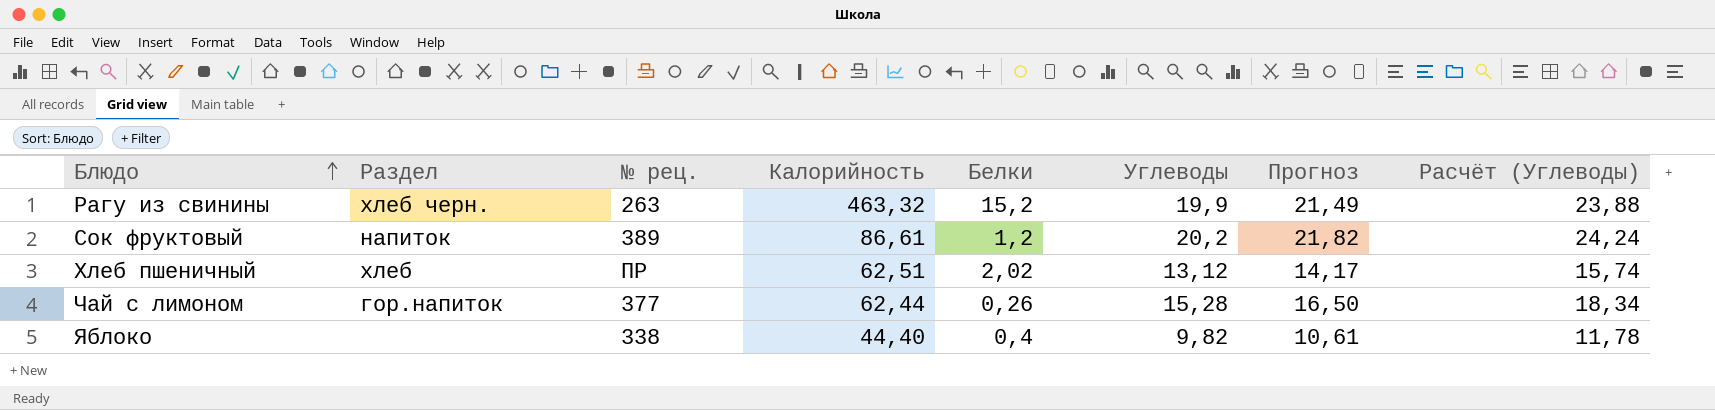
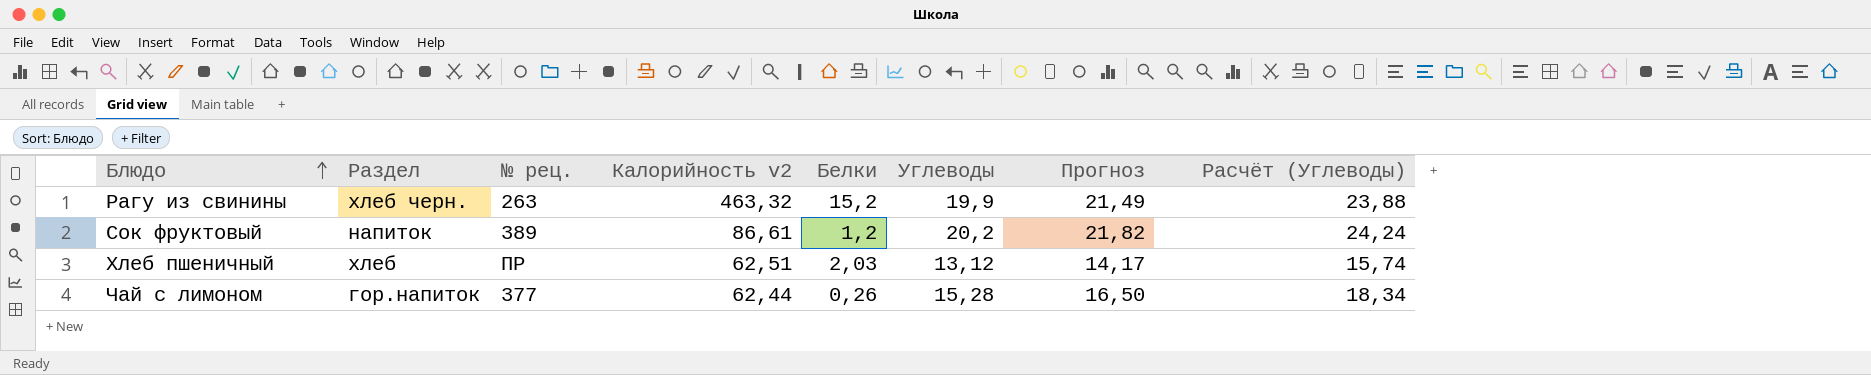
column name: Калорийность -> Калорийность v2
row Яблоко: none | 338 | 44,40 | 0,4 | 9,82 | 10,61 | 11,78 -> none
Хлеб пшеничный | Белки: 2,02 -> 2,03

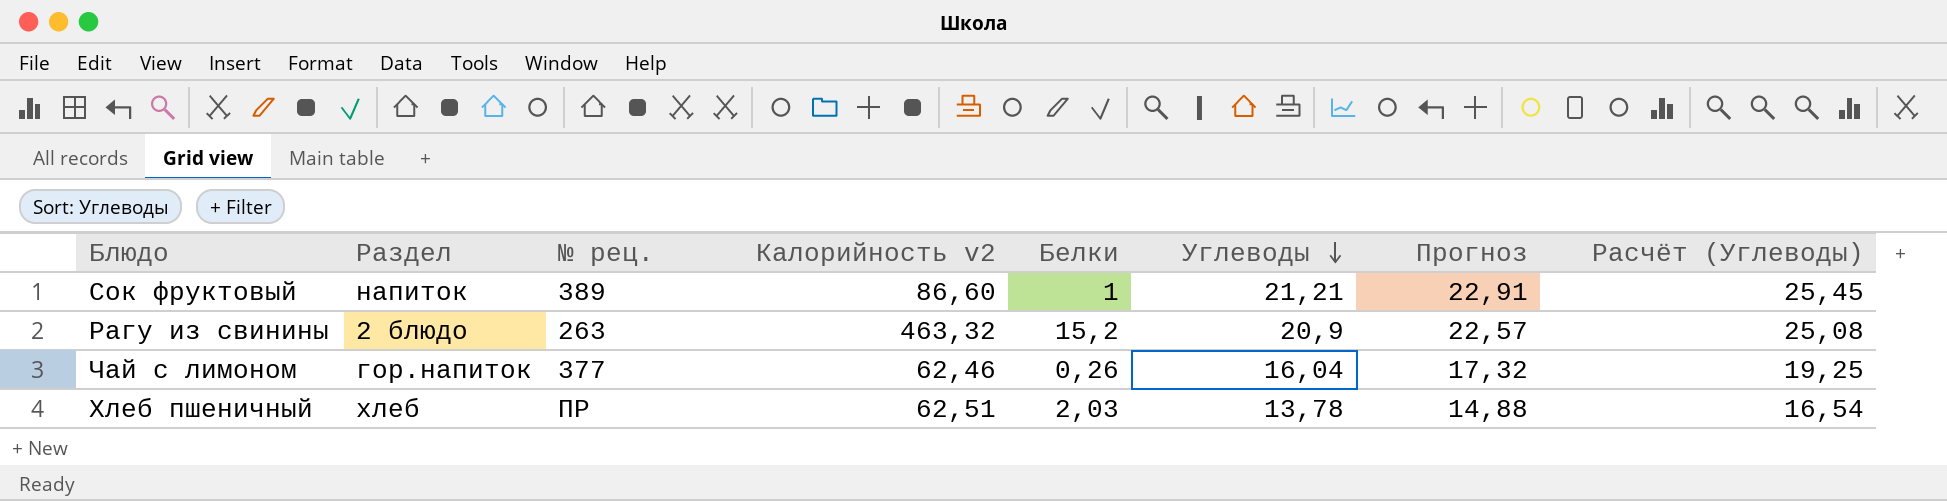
row order: Блюдо ascending -> Углеводы descending
Сок фруктовый | Калорийность v2: 86,61 -> 86,60
Сок фруктовый | Белки: 1,2 -> 1
Сок фруктовый | Углеводы: 20,2 -> 21,21
Сок фруктовый | Прогноз: 21,82 -> 22,91
Сок фруктовый | Расчёт (Углеводы): 24,24 -> 25,45
Рагу из свинины | Раздел: хлеб черн. -> 2 блюдо
Рагу из свинины | Углеводы: 19,9 -> 20,9
Рагу из свинины | Прогноз: 21,49 -> 22,57
Рагу из свинины | Расчёт (Углеводы): 23,88 -> 25,08
Чай с лимоном | Калорийность v2: 62,44 -> 62,46
Чай с лимоном | Углеводы: 15,28 -> 16,04
Чай с лимоном | Прогноз: 16,50 -> 17,32
Чай с лимоном | Расчёт (Углеводы): 18,34 -> 19,25
Хлеб пшеничный | Углеводы: 13,12 -> 13,78
Хлеб пшеничный | Прогноз: 14,17 -> 14,88
Хлеб пшеничный | Расчёт (Углеводы): 15,74 -> 16,54

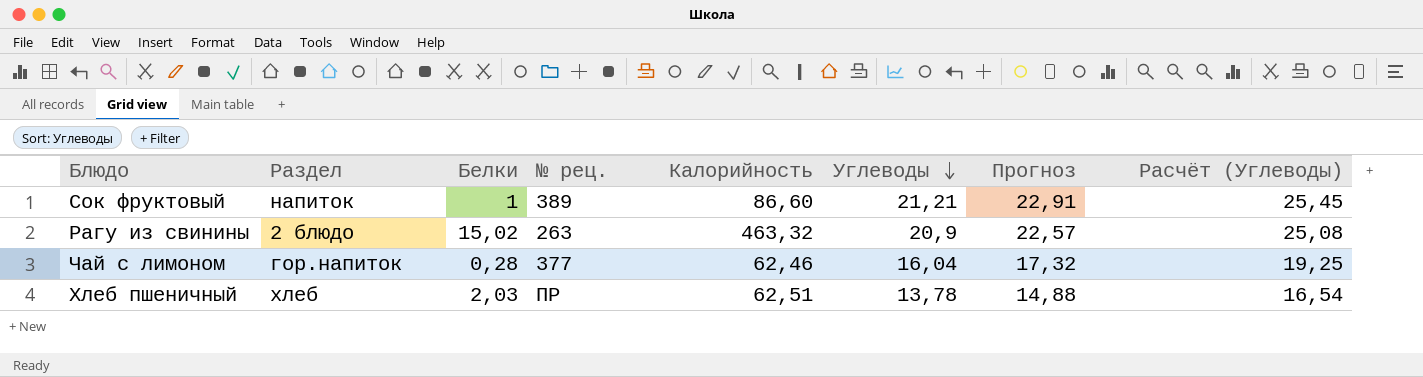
column Белки | position: 5 -> 3
column name: Калорийность v2 -> Калорийность
Рагу из свинины | Белки: 15,2 -> 15,02
Чай с лимоном | Белки: 0,26 -> 0,28

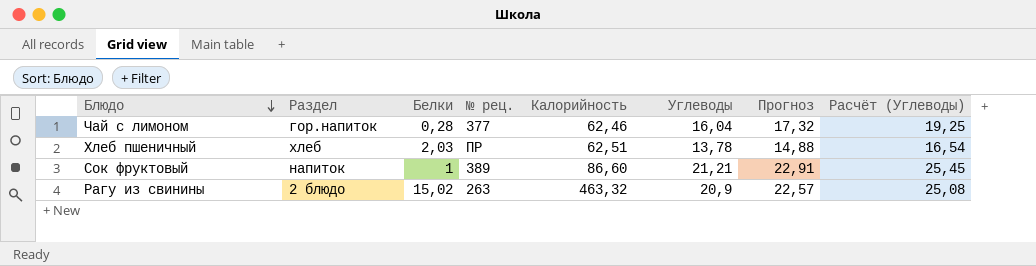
row order: Углеводы descending -> Блюдо descending

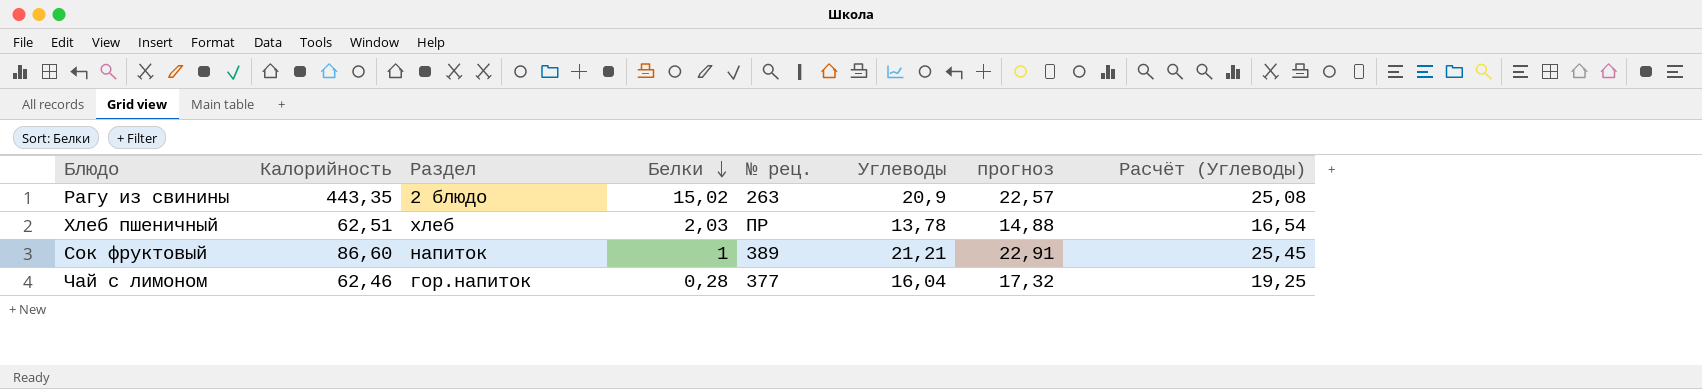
row order: Блюдо descending -> Белки descending
column Калорийность | position: 5 -> 2
column name: Прогноз -> прогноз
Рагу из свинины | Калорийность: 463,32 -> 443,35

